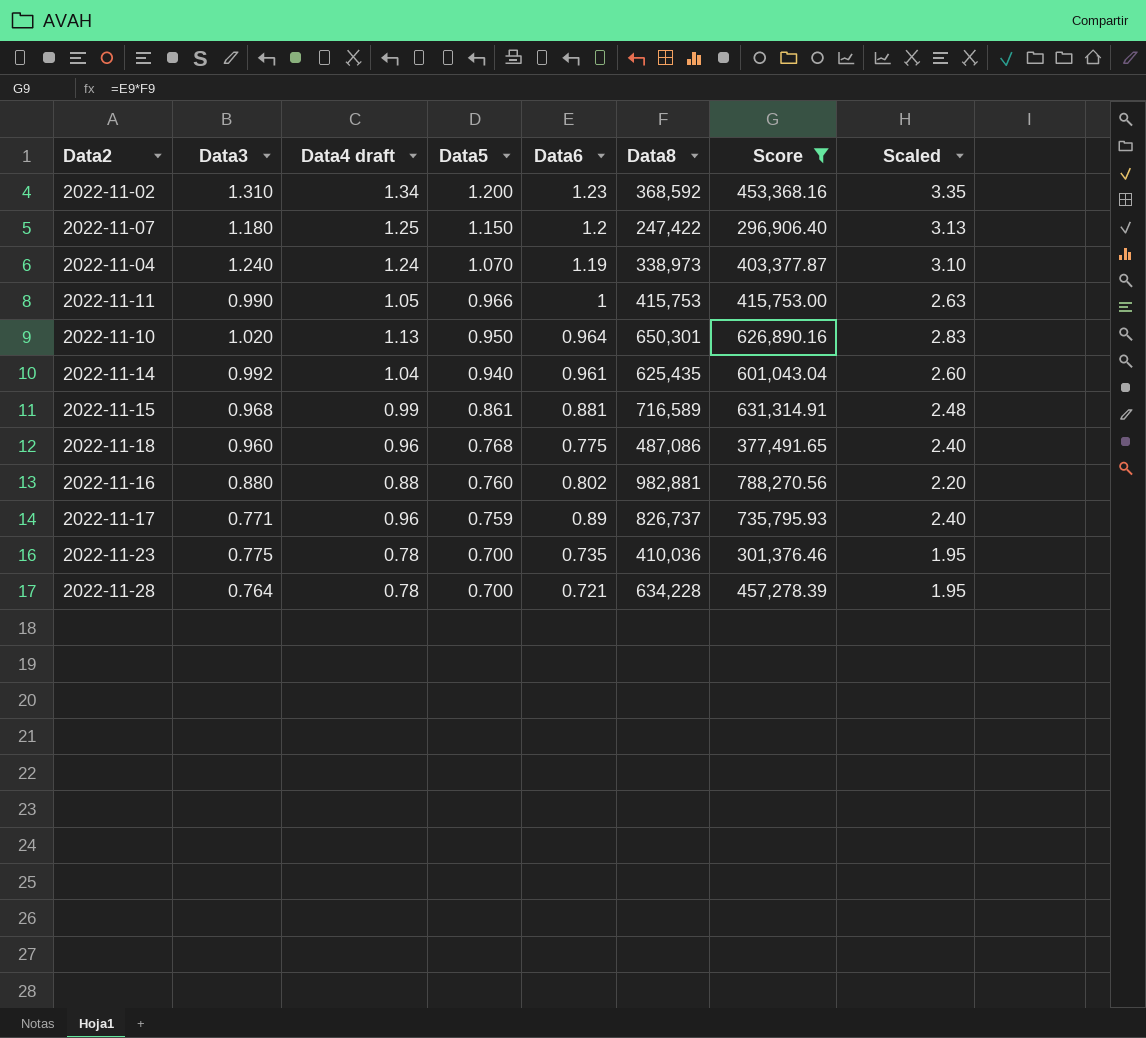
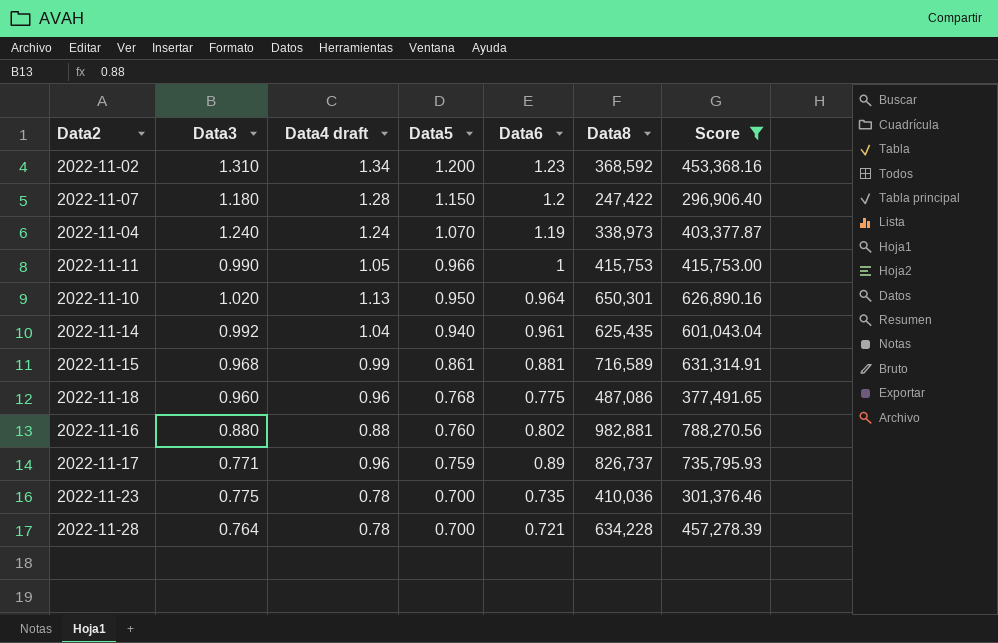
column Scaled | formula: [Data4 draft] * 2.5 -> none
2022-11-07 | Data4 draft: 1.25 -> 1.28

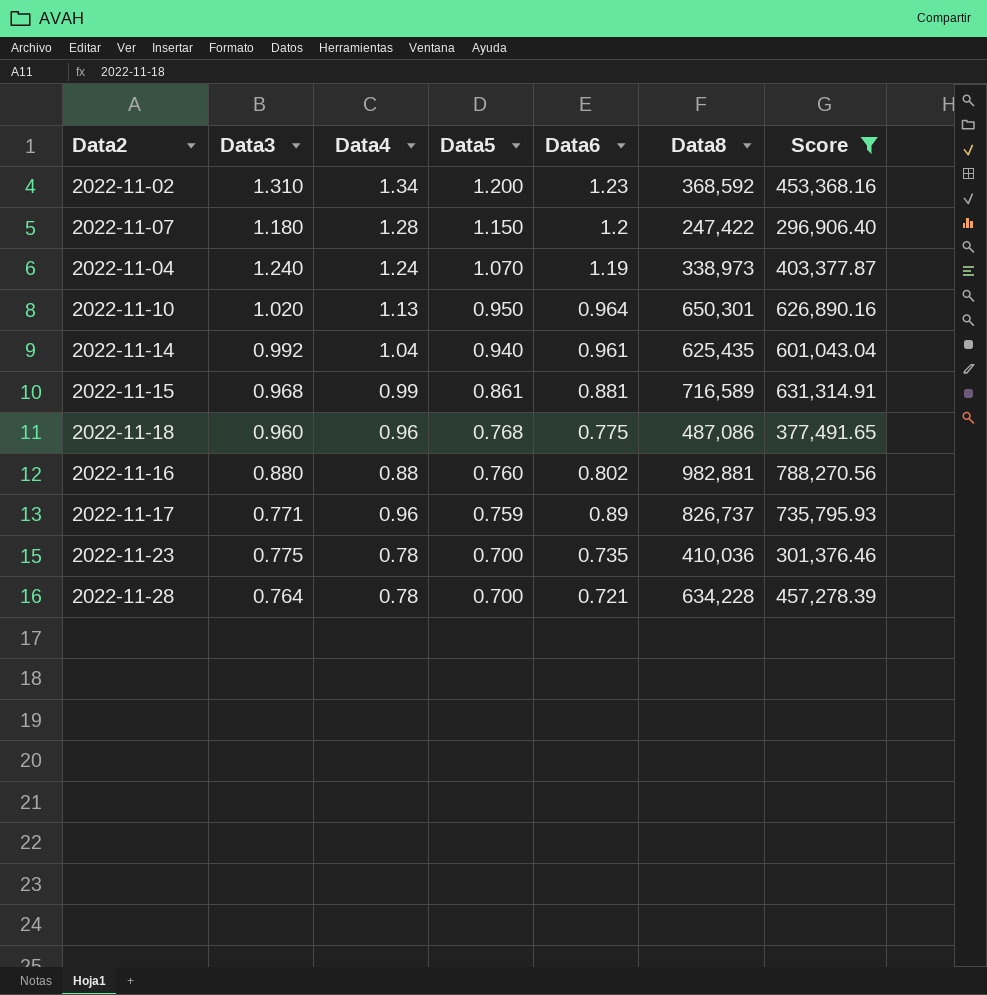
column name: Data4 draft -> Data4
row 2022-11-11: 0.990 | 1.05 | 0.966 | 1 | 415,753 | 415,753.00 -> none

